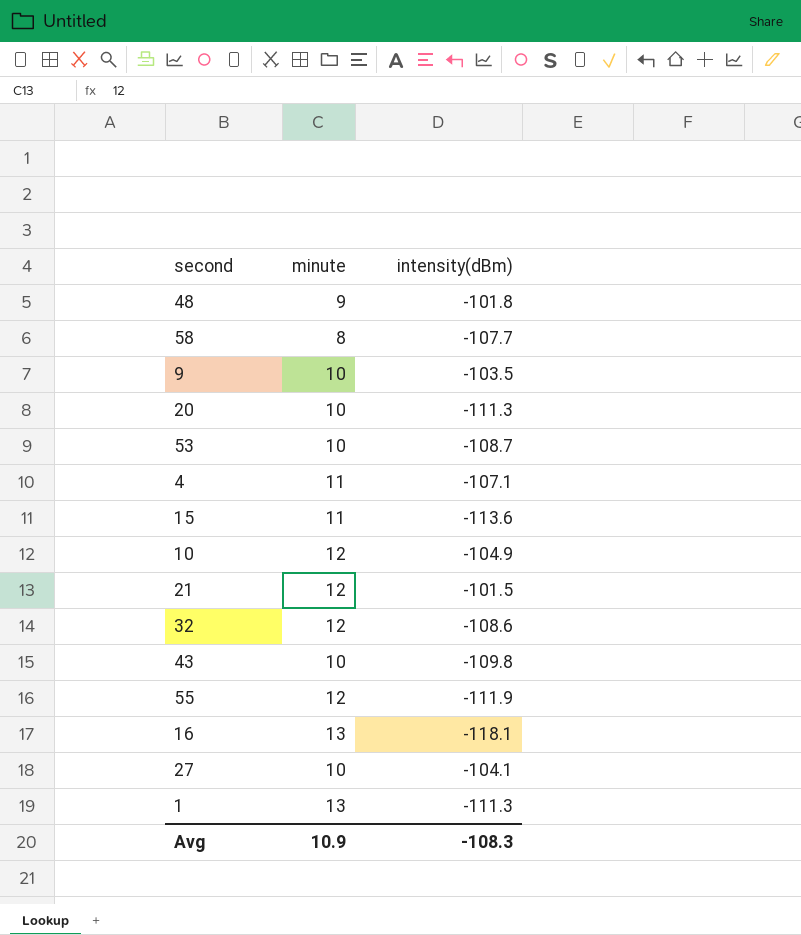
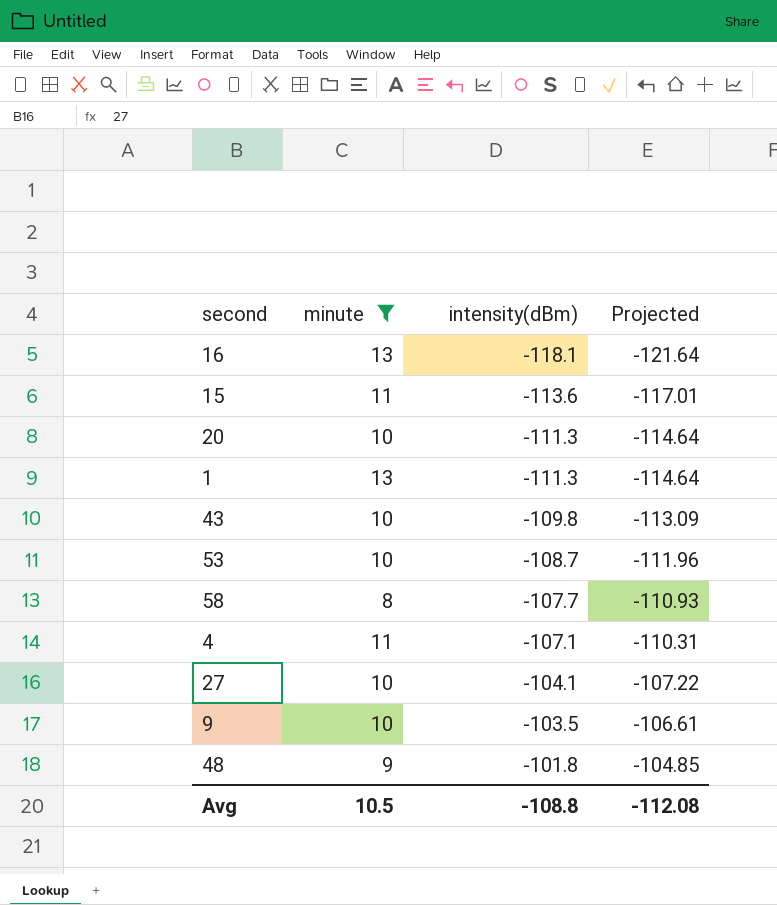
filter: none -> minute != 12
row order: none -> intensity(dBm) ascending
column Projected | formula: none -> [intensity(dBm)] * 1.03
Avg | minute: 10.9 -> 10.5
Avg | intensity(dBm): -108.3 -> -108.8

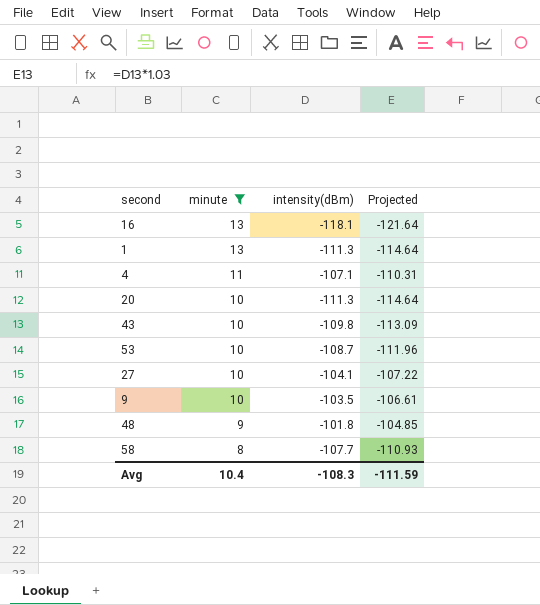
row order: intensity(dBm) ascending -> minute descending
row 15: 11 | -113.6 | -117.01 -> none
Avg | minute: 10.5 -> 10.4
Avg | intensity(dBm): -108.8 -> -108.3
Avg | Projected: -112.08 -> -111.59

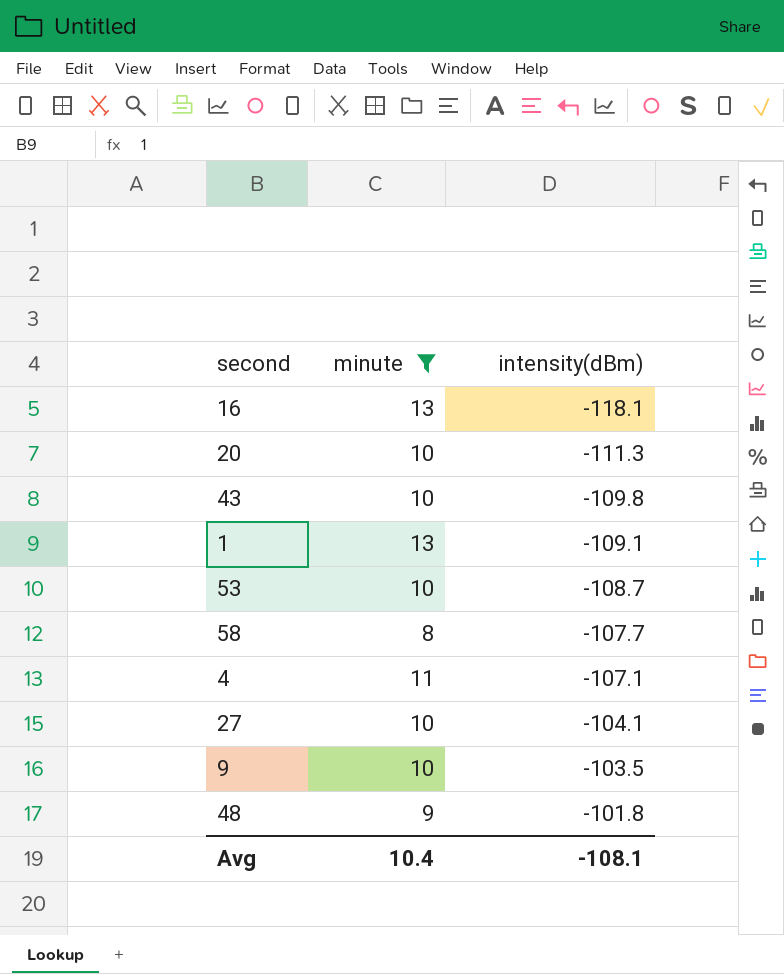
row order: minute descending -> intensity(dBm) ascending
column Projected | formula: [intensity(dBm)] * 1.03 -> none
1 | intensity(dBm): -111.3 -> -109.1
Avg | intensity(dBm): -108.3 -> -108.1

